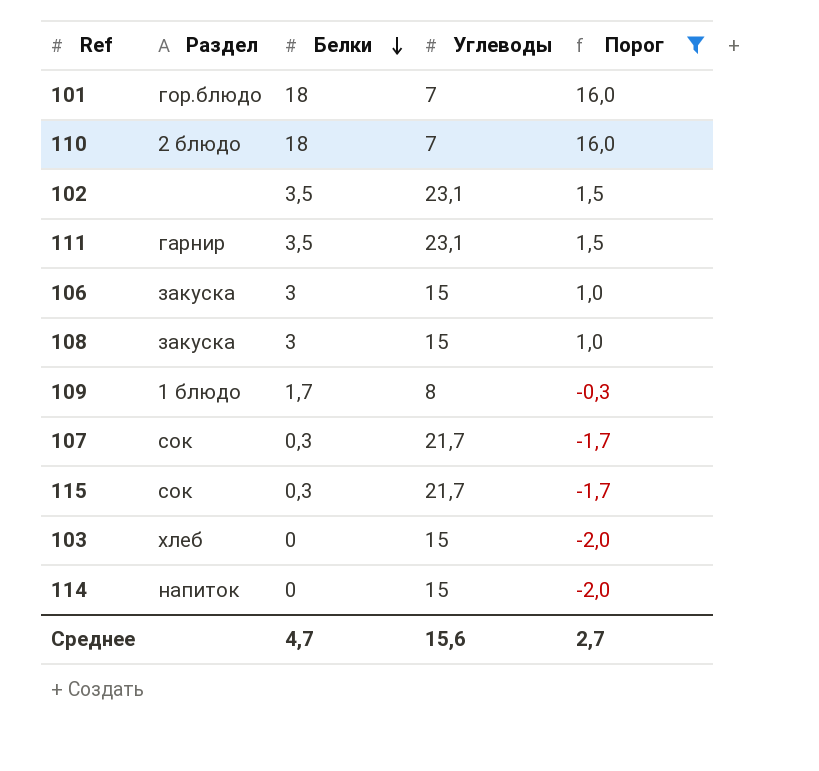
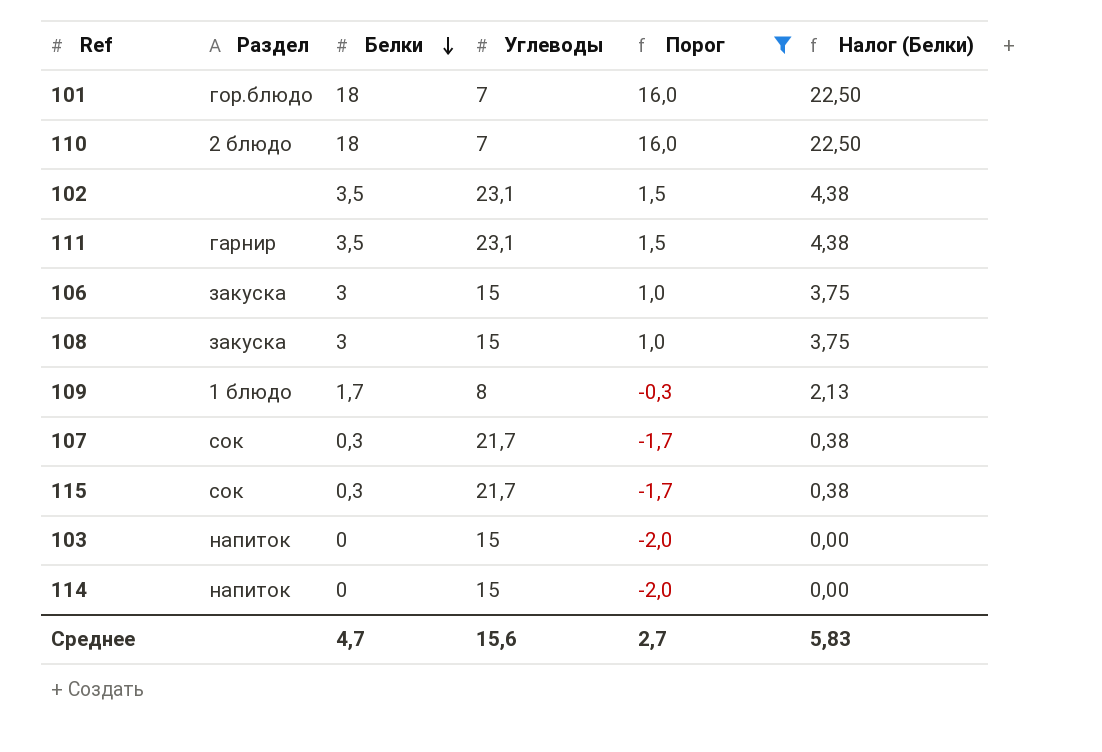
column Налог (Белки) | formula: none -> [Белки] * 1,25
103 | Раздел: хлеб -> напиток

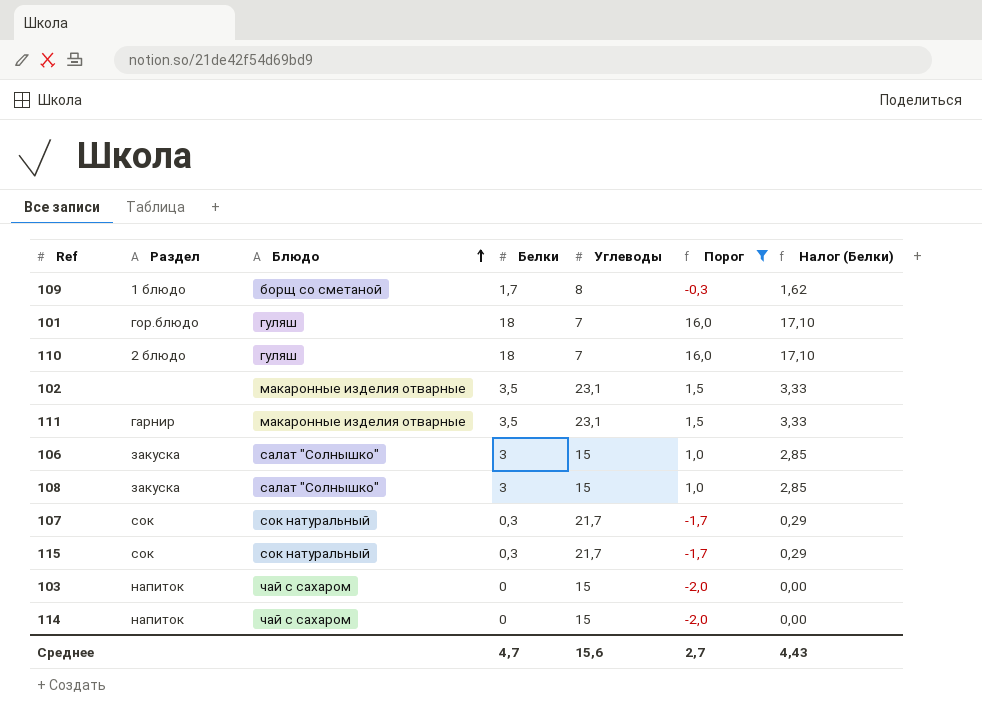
row order: Белки descending -> Блюдо ascending
column Блюдо | position: none -> 3
column Налог (Белки) | formula: [Белки] * 1,25 -> [Белки] * 0,95
Среднее | Налог (Белки): 5,83 -> 4,43

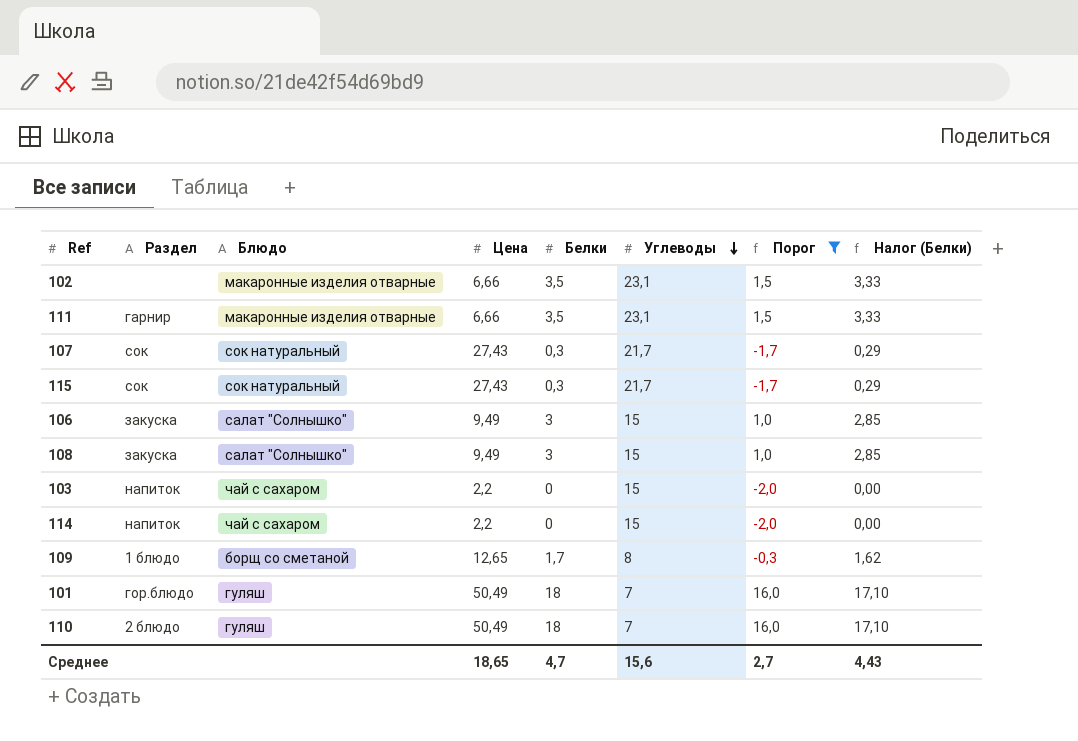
row order: Блюдо ascending -> Углеводы descending
column Цена | position: none -> 4

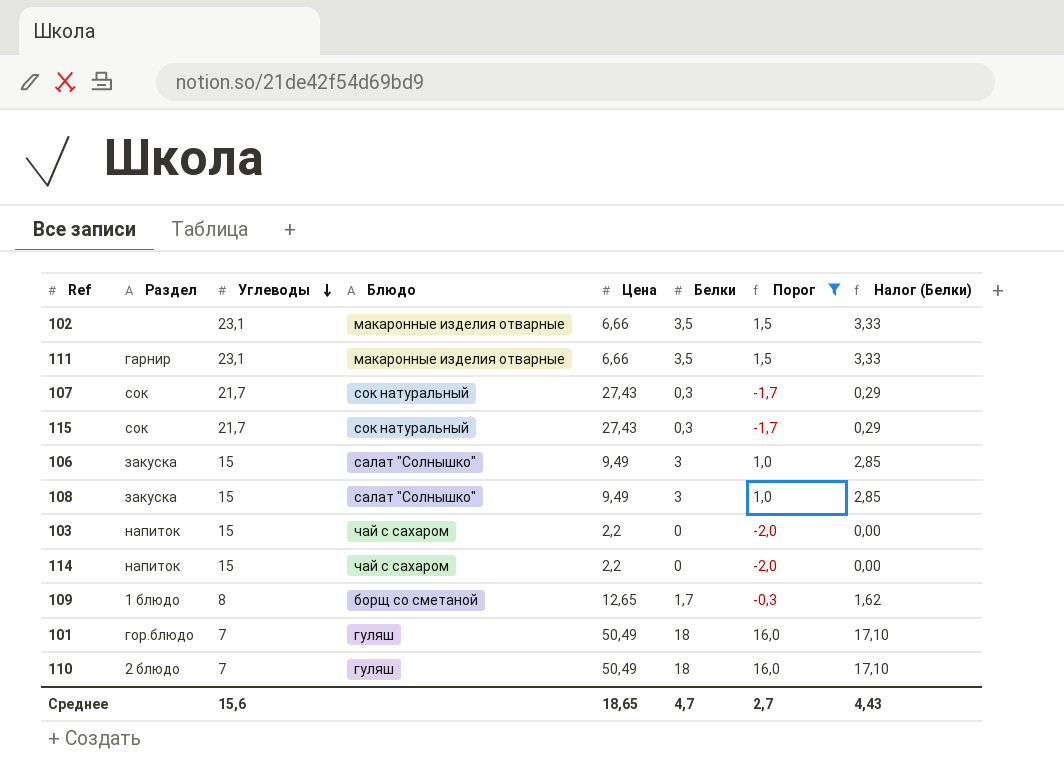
column Углеводы | position: 6 -> 3

